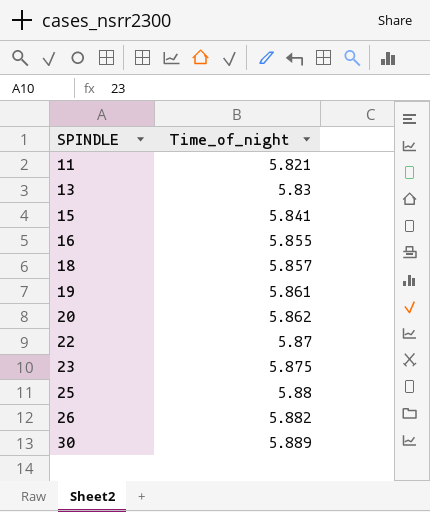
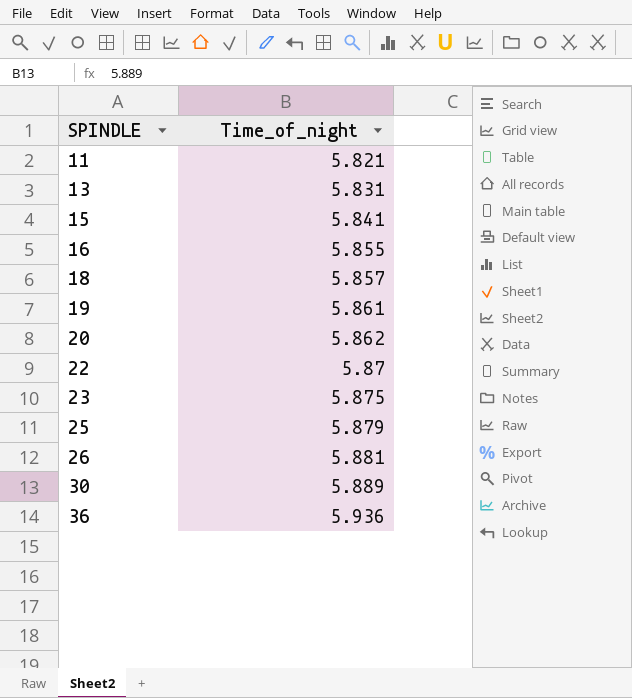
13 | Time_of_night: 5.83 -> 5.831
25 | Time_of_night: 5.88 -> 5.879
26 | Time_of_night: 5.882 -> 5.881
row 36: none -> 5.936

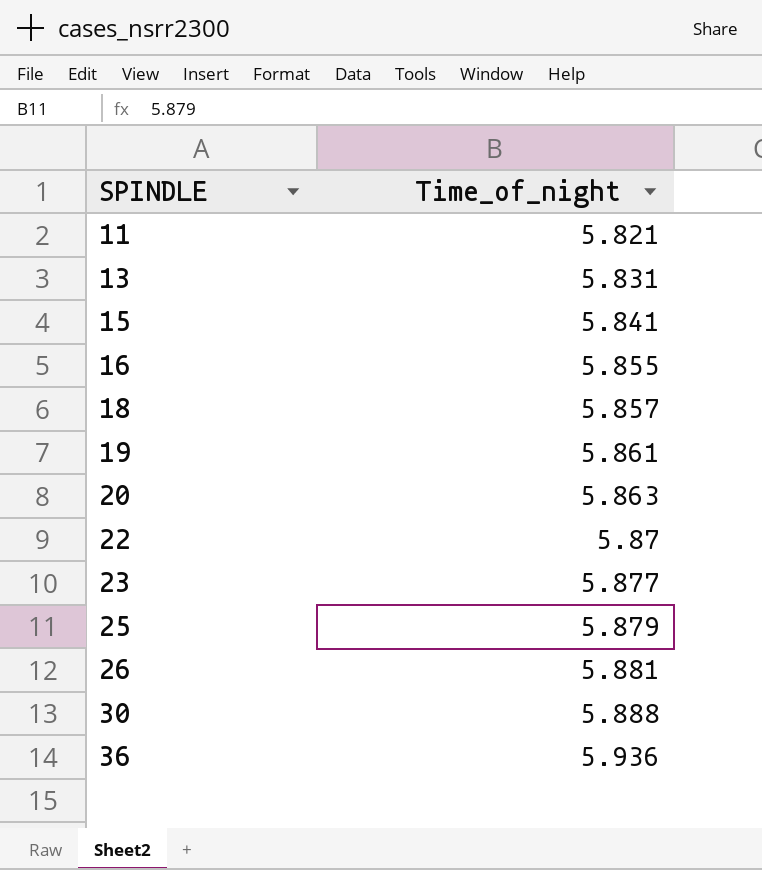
20 | Time_of_night: 5.862 -> 5.863
23 | Time_of_night: 5.875 -> 5.877
30 | Time_of_night: 5.889 -> 5.888

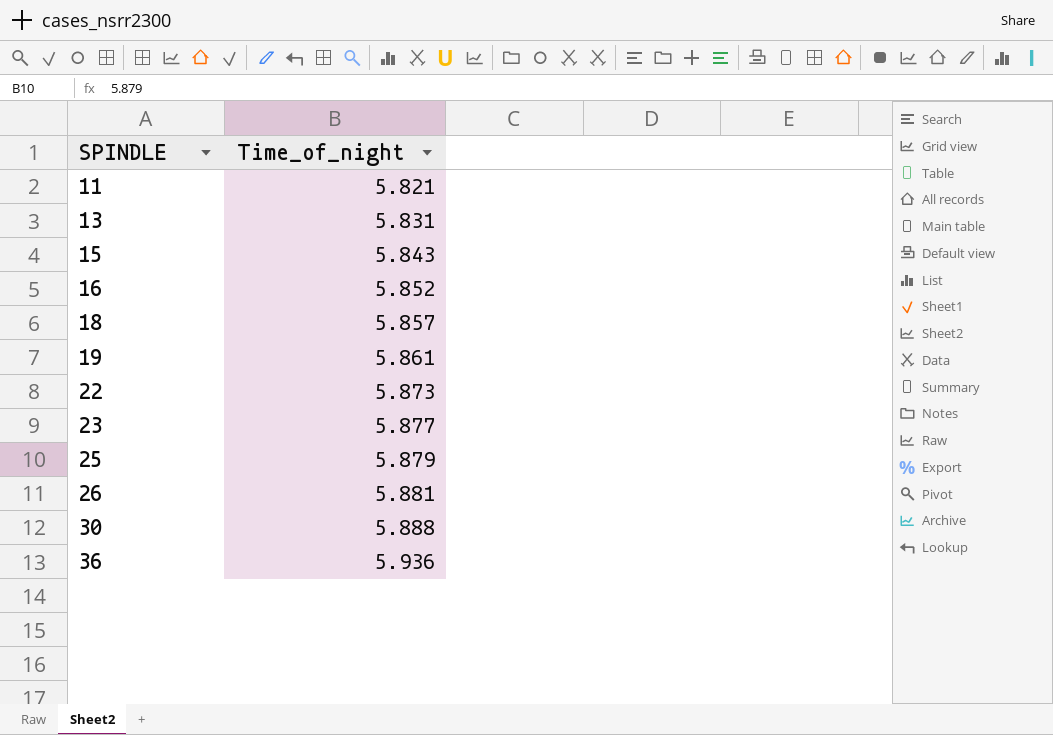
row 20: 5.863 -> none
15 | Time_of_night: 5.841 -> 5.843
16 | Time_of_night: 5.855 -> 5.852
22 | Time_of_night: 5.87 -> 5.873

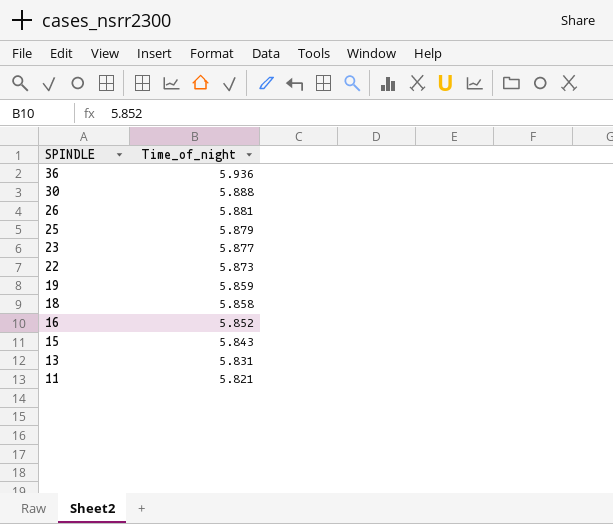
row order: SPINDLE ascending -> SPINDLE descending
19 | Time_of_night: 5.861 -> 5.859
18 | Time_of_night: 5.857 -> 5.858

